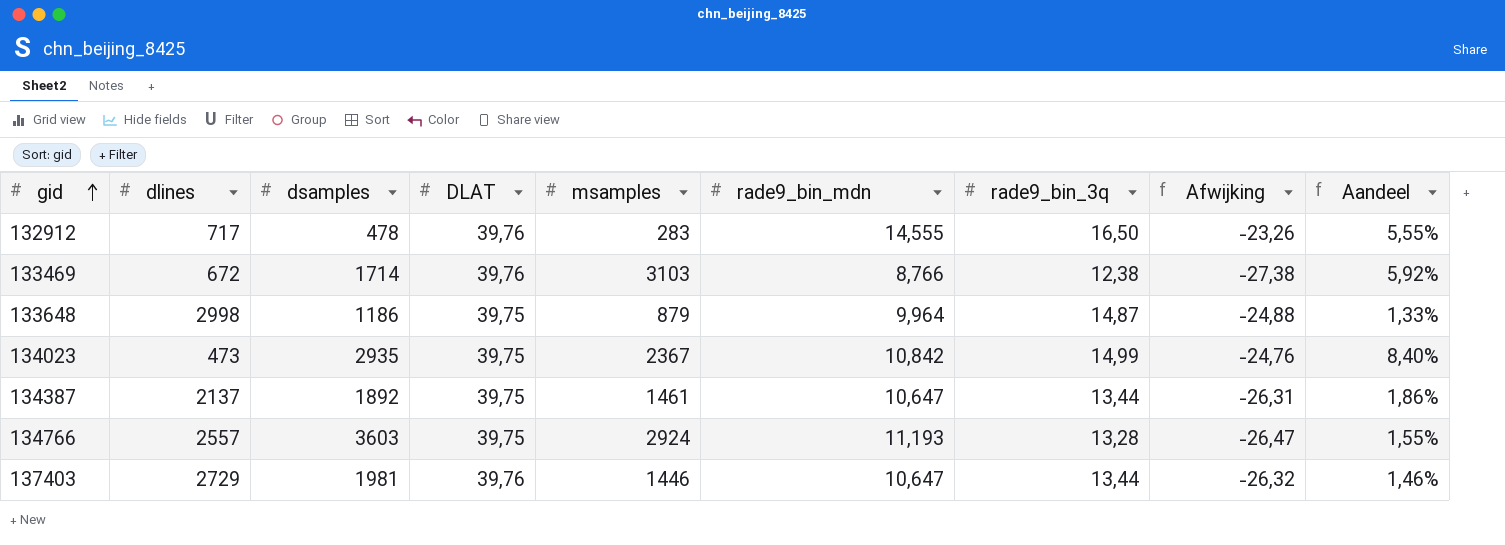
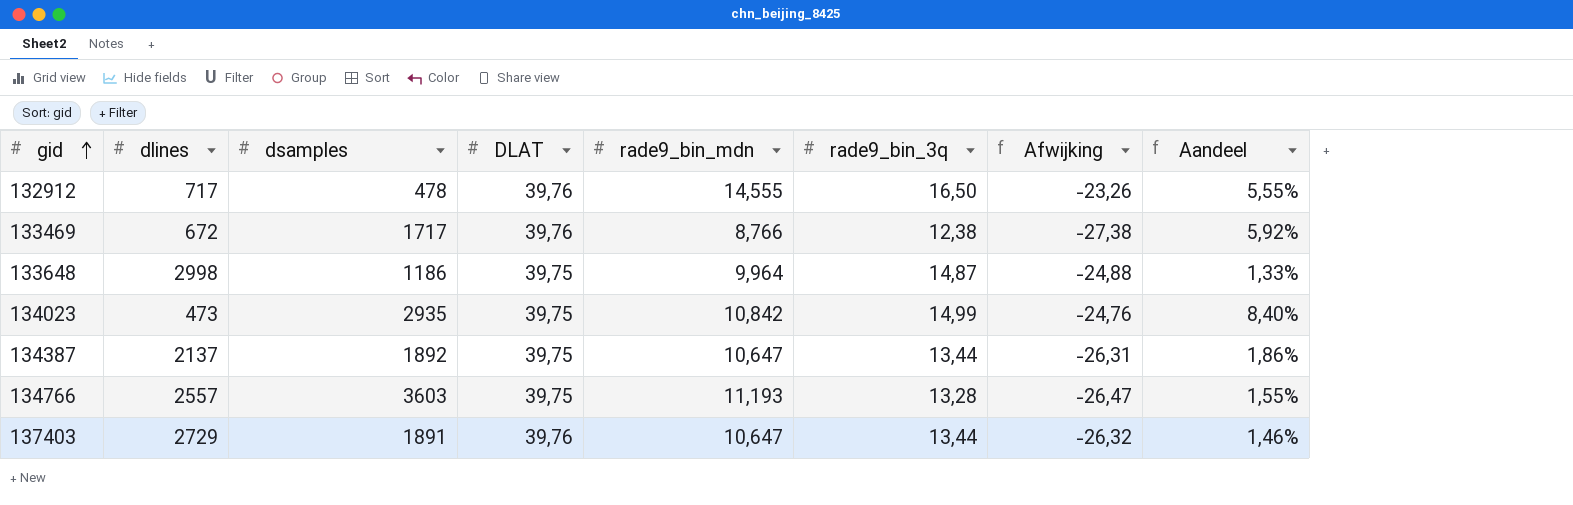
column msamples | position: 5 -> none
133469 | dsamples: 1714 -> 1717
137403 | dsamples: 1981 -> 1891

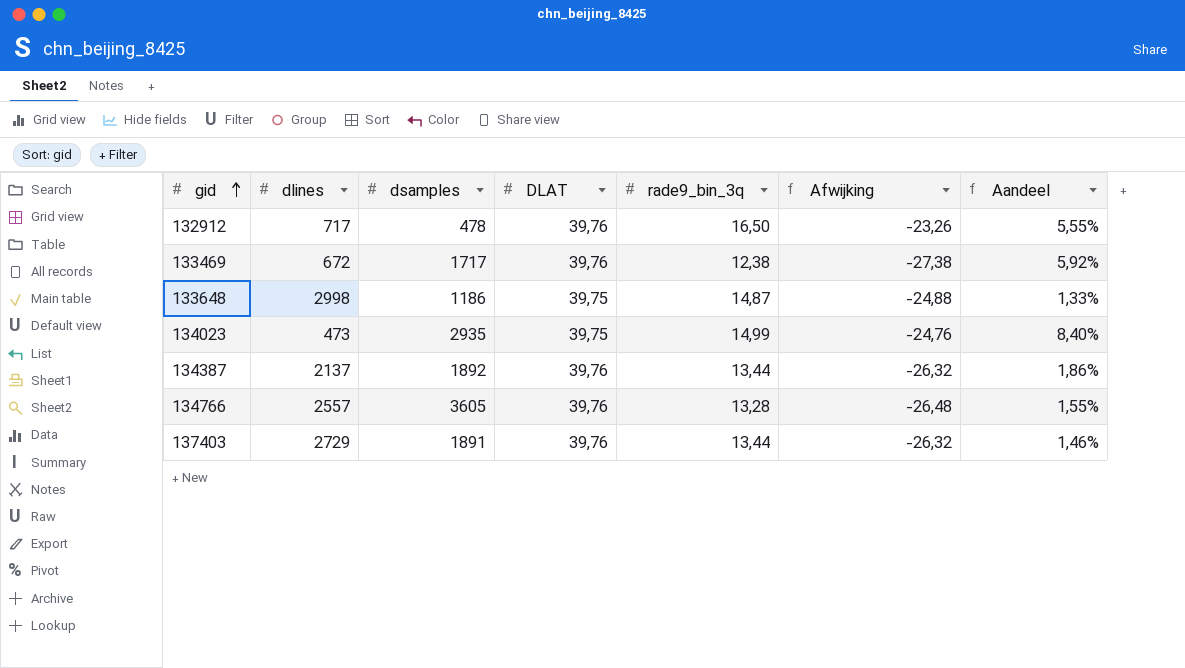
column rade9_bin_mdn | position: 5 -> none
134387 | DLAT: 39,75 -> 39,76
134387 | Afwijking: -26,31 -> -26,32
134766 | dsamples: 3603 -> 3605
134766 | DLAT: 39,75 -> 39,76
134766 | Afwijking: -26,47 -> -26,48

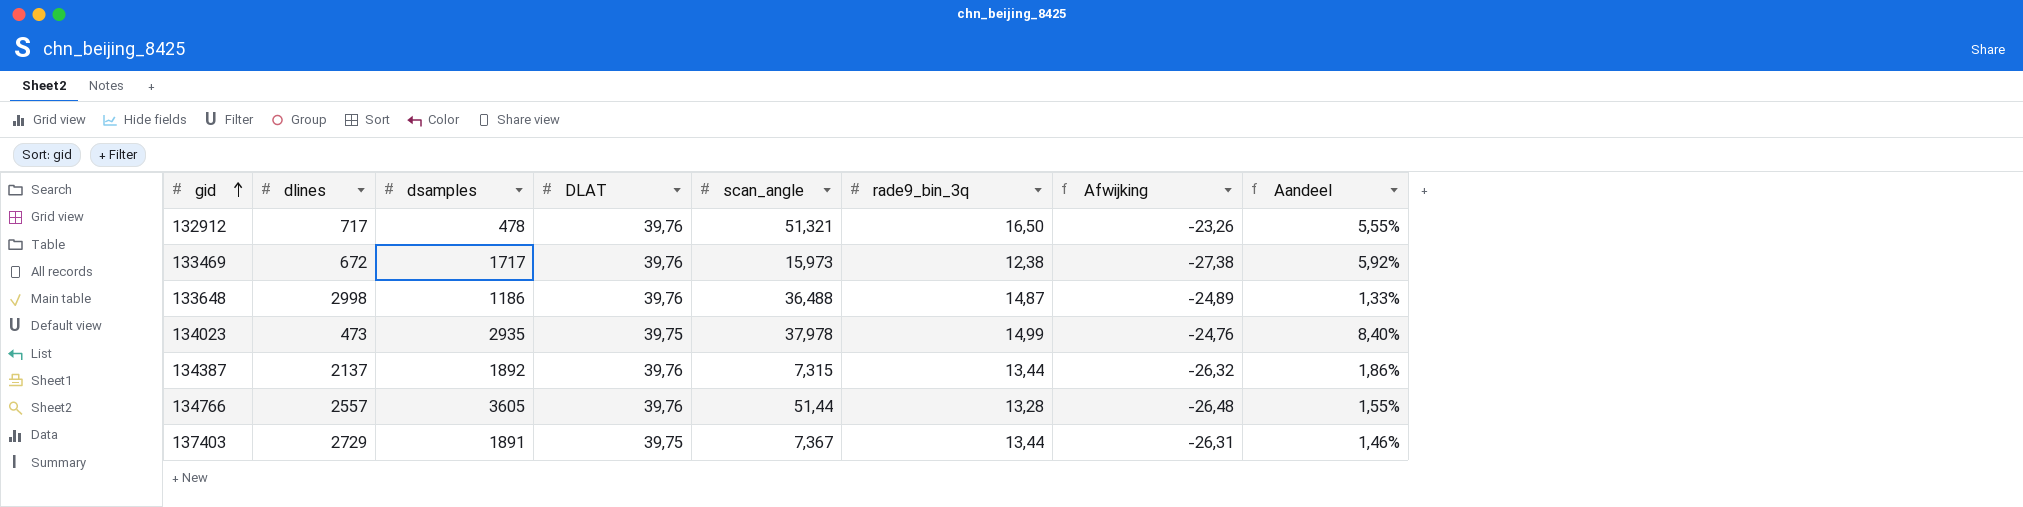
column scan_angle | position: none -> 5
133648 | DLAT: 39,75 -> 39,76
133648 | Afwijking: -24,88 -> -24,89
137403 | DLAT: 39,76 -> 39,75
137403 | Afwijking: -26,32 -> -26,31

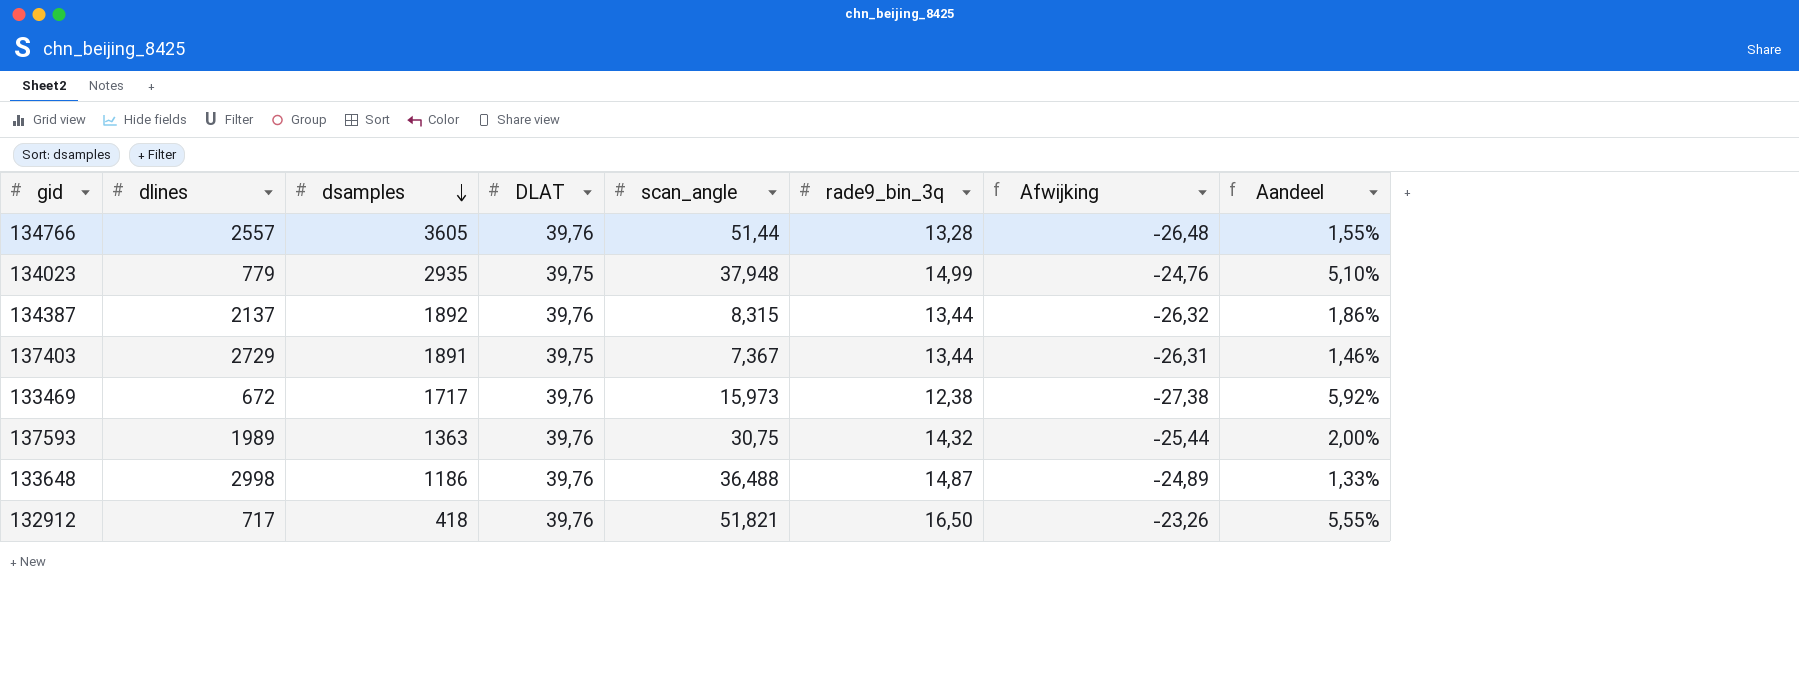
row order: gid ascending -> dsamples descending
134023 | dlines: 473 -> 779
134023 | scan_angle: 37,978 -> 37,948
134023 | Aandeel: 8,40% -> 5,10%
134387 | scan_angle: 7,315 -> 8,315
row 137593: none -> 1989 | 1363 | 39,76 | 30,75 | 14,32 | -25,44 | 2,00%
132912 | dsamples: 478 -> 418
132912 | scan_angle: 51,321 -> 51,821

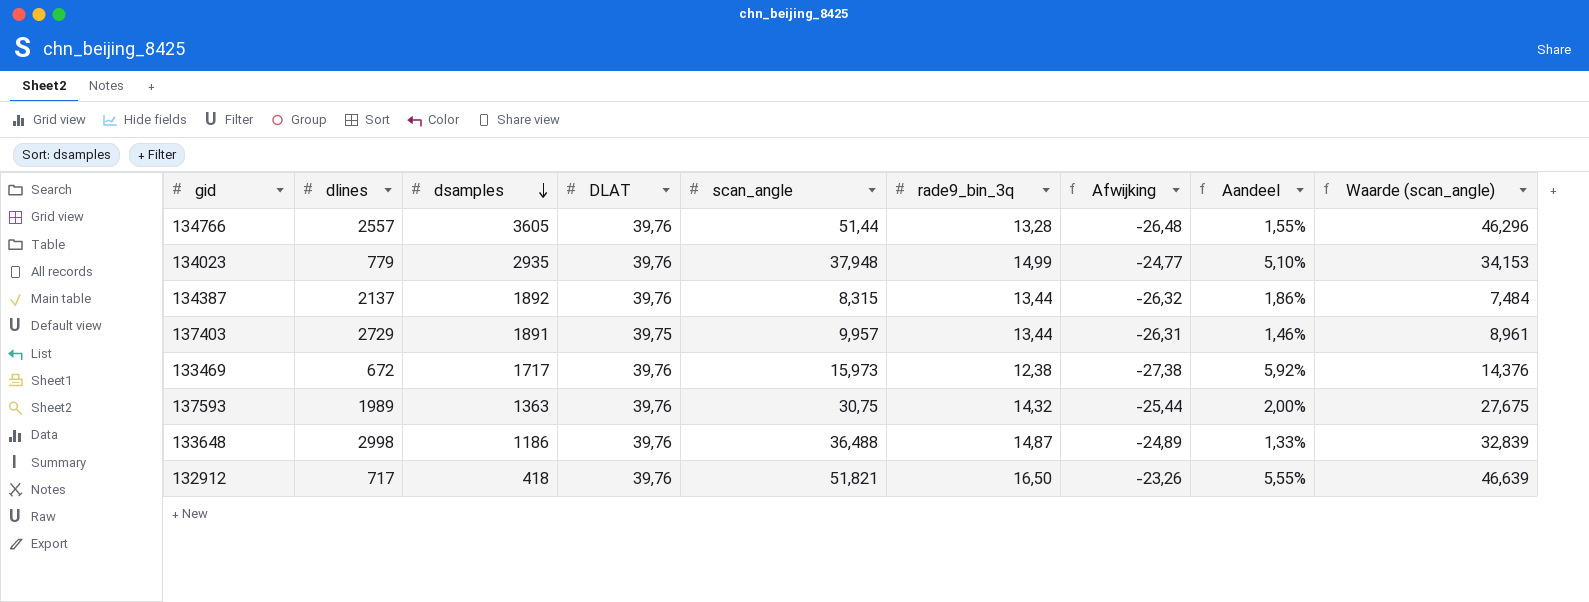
column Waarde (scan_angle) | formula: none -> [scan_angle] * 0,9
134023 | DLAT: 39,75 -> 39,76
134023 | Afwijking: -24,76 -> -24,77
137403 | scan_angle: 7,367 -> 9,957

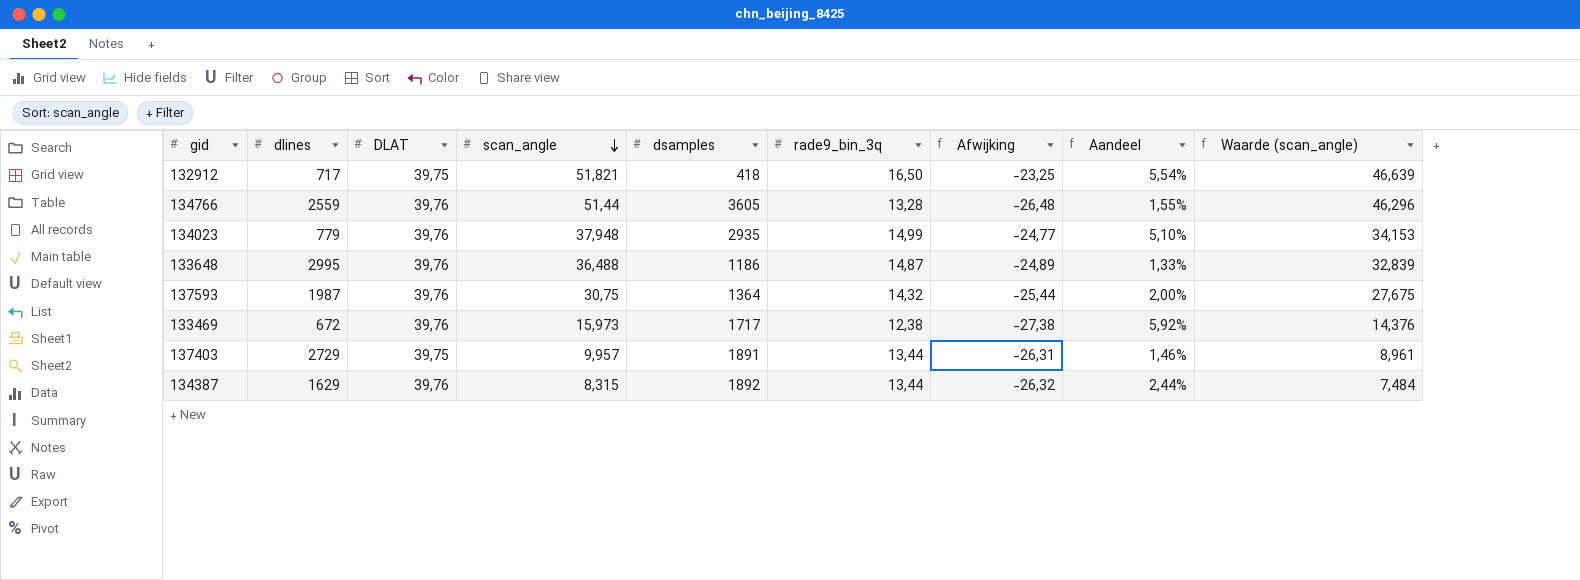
row order: dsamples descending -> scan_angle descending
column dsamples | position: 3 -> 5
132912 | DLAT: 39,76 -> 39,75
132912 | Afwijking: -23,26 -> -23,25
132912 | Aandeel: 5,55% -> 5,54%
134766 | dlines: 2557 -> 2559
133648 | dlines: 2998 -> 2995
137593 | dlines: 1989 -> 1987
137593 | dsamples: 1363 -> 1364
134387 | dlines: 2137 -> 1629
134387 | Aandeel: 1,86% -> 2,44%

